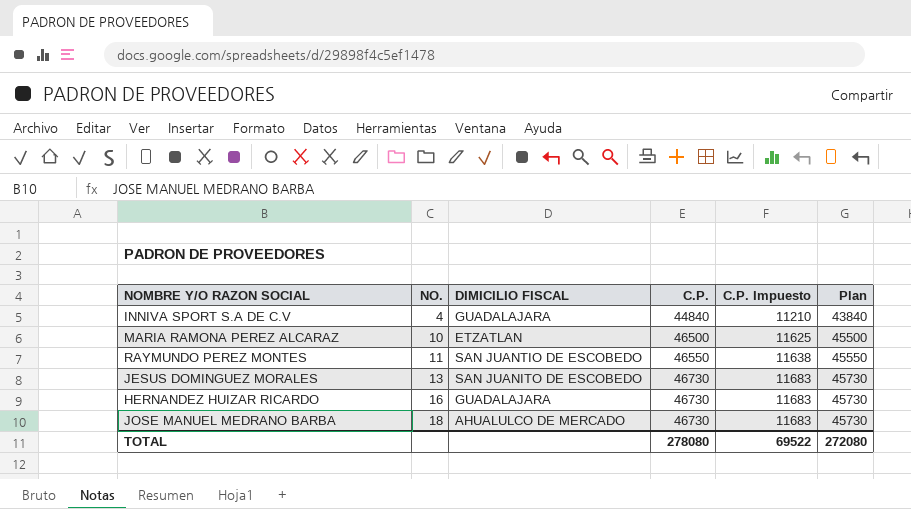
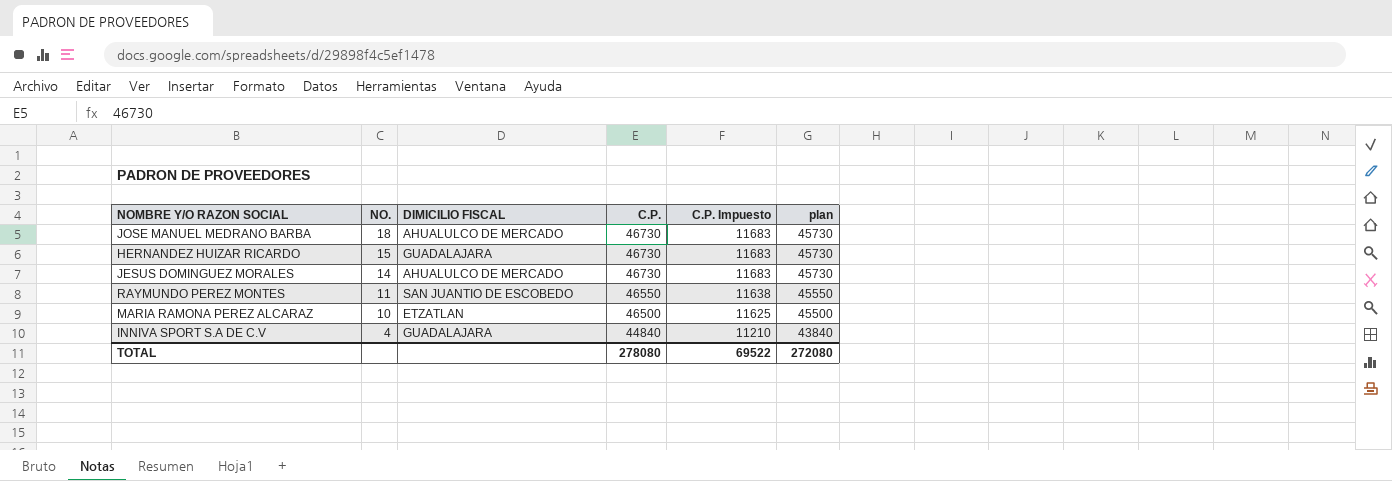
row order: NO. ascending -> NO. descending
column name: Plan -> plan
HERNANDEZ HUIZAR RICARDO | NO.: 16 -> 15
JESUS DOMINGUEZ MORALES | NO.: 13 -> 14
JESUS DOMINGUEZ MORALES | DIMICILIO FISCAL: SAN JUANITO DE ESCOBEDO -> AHUALULCO DE MERCADO

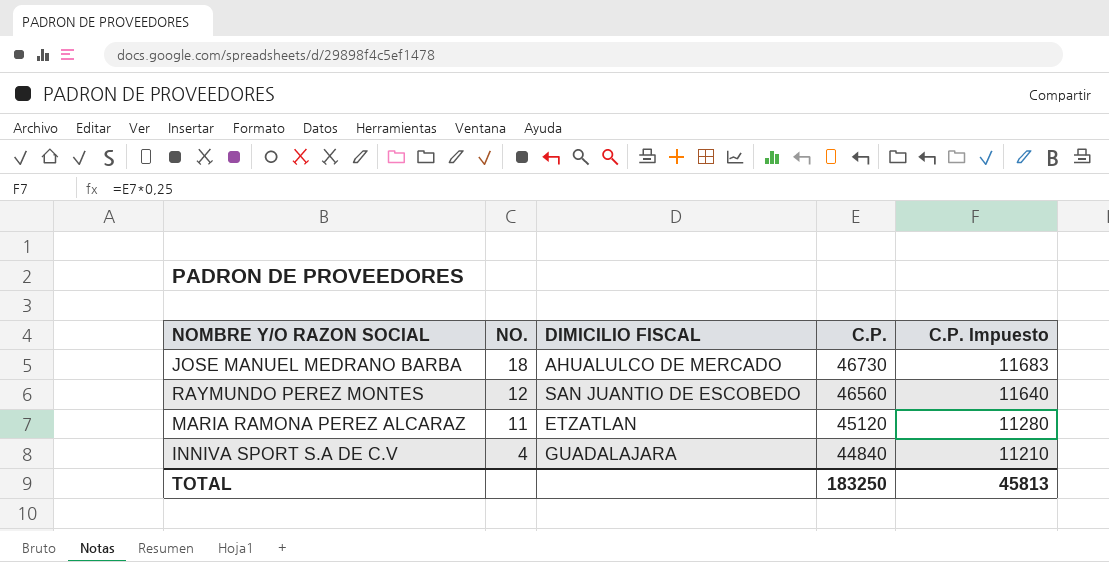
column plan | formula: [C.P.] - 1000 -> none
row HERNANDEZ HUIZAR RICARDO: 15 | GUADALAJARA | 46730 | 11683 | 45730 -> none
row JESUS DOMINGUEZ MORALES: 14 | AHUALULCO DE MERCADO | 46730 | 11683 | 45730 -> none
RAYMUNDO PEREZ MONTES | NO.: 11 -> 12
RAYMUNDO PEREZ MONTES | C.P.: 46550 -> 46560
RAYMUNDO PEREZ MONTES | C.P. Impuesto: 11638 -> 11640
MARIA RAMONA PEREZ ALCARAZ | NO.: 10 -> 11
MARIA RAMONA PEREZ ALCARAZ | C.P.: 46500 -> 45120
MARIA RAMONA PEREZ ALCARAZ | C.P. Impuesto: 11625 -> 11280
TOTAL | C.P.: 278080 -> 183250
TOTAL | C.P. Impuesto: 69522 -> 45813

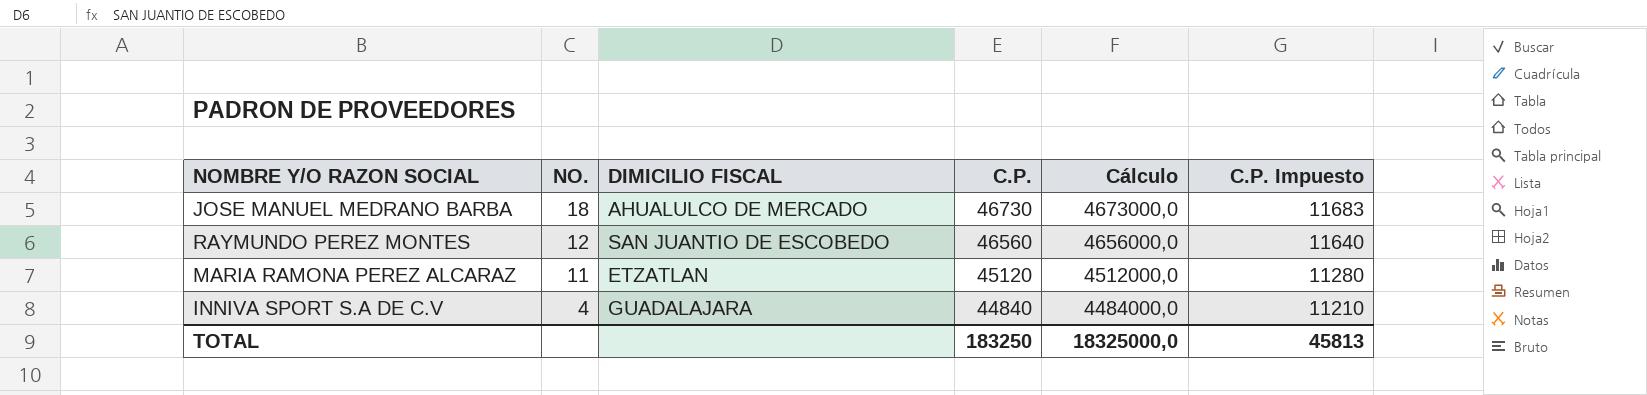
column Cálculo | formula: none -> [C.P.] * 100

